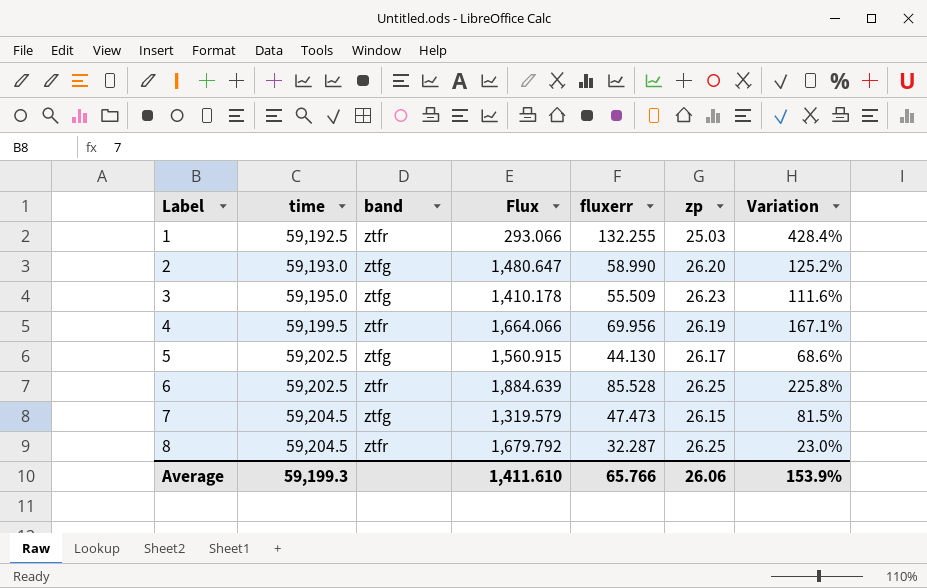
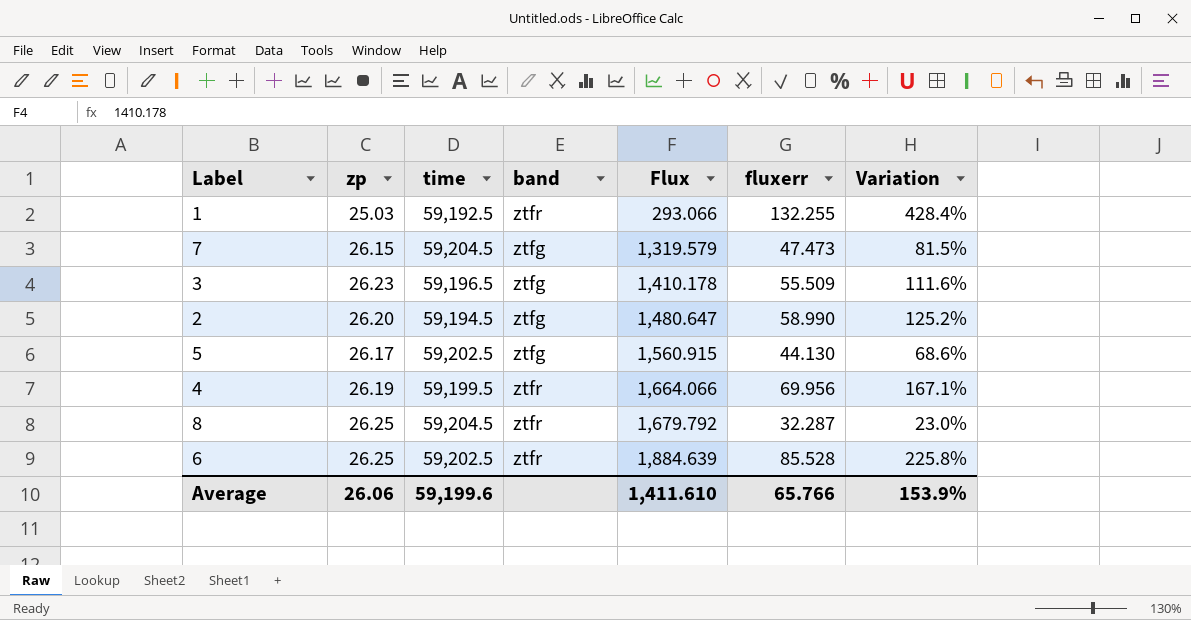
row order: Label ascending -> Flux ascending
column zp | position: 6 -> 2
3 | time: 59,195.0 -> 59,196.5
2 | time: 59,193.0 -> 59,194.5
Average | time: 59,199.3 -> 59,199.6

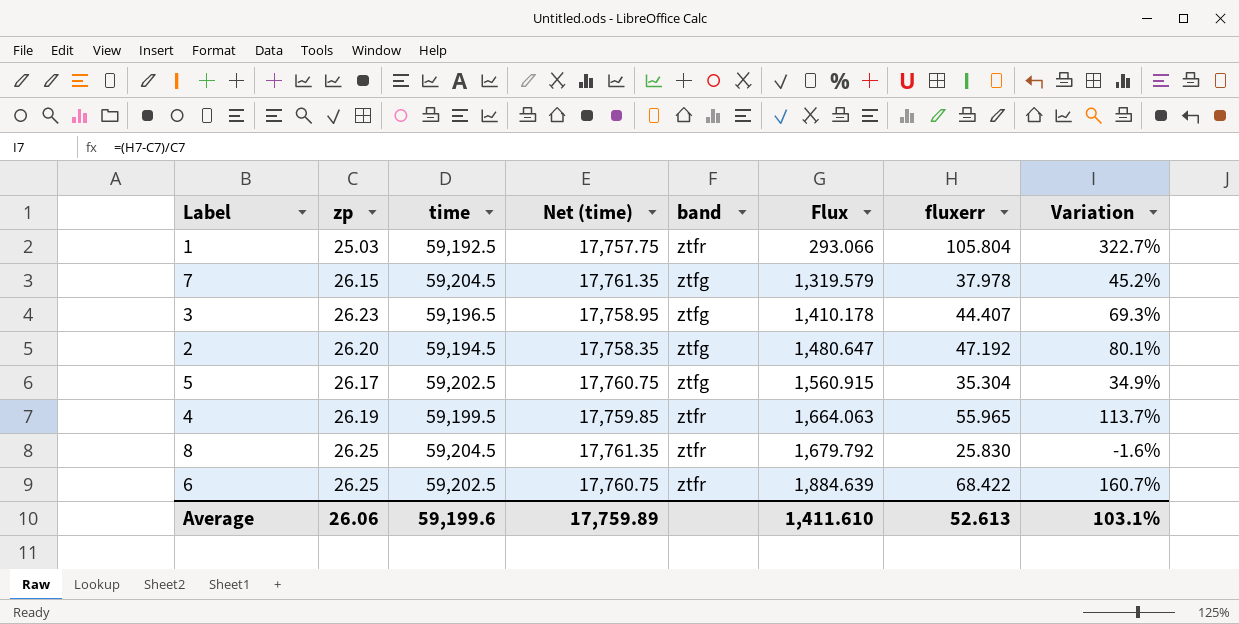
column Net (time) | formula: none -> [time] * 0.3
1 | fluxerr: 132.255 -> 105.804
1 | Variation: 428.4% -> 322.7%
7 | fluxerr: 47.473 -> 37.978
7 | Variation: 81.5% -> 45.2%
3 | fluxerr: 55.509 -> 44.407
3 | Variation: 111.6% -> 69.3%
2 | fluxerr: 58.990 -> 47.192
2 | Variation: 125.2% -> 80.1%
5 | fluxerr: 44.130 -> 35.304
5 | Variation: 68.6% -> 34.9%
4 | Flux: 1,664.066 -> 1,664.063
4 | fluxerr: 69.956 -> 55.965
4 | Variation: 167.1% -> 113.7%
8 | fluxerr: 32.287 -> 25.830
8 | Variation: 23.0% -> -1.6%
6 | fluxerr: 85.528 -> 68.422
6 | Variation: 225.8% -> 160.7%
Average | fluxerr: 65.766 -> 52.613
Average | Variation: 153.9% -> 103.1%

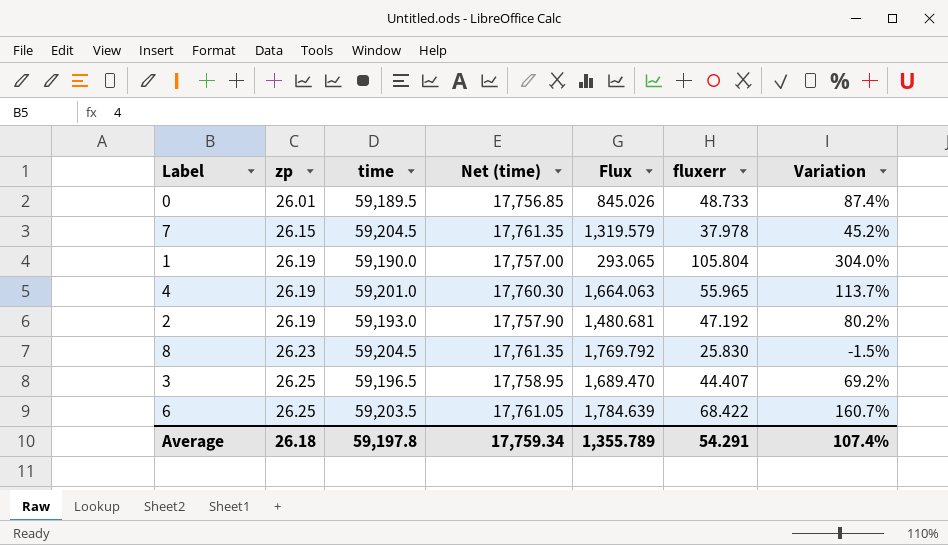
row order: Flux ascending -> zp ascending
column band | position: 5 -> none
row 5: 26.17 | 59,202.5 | 17,760.75 | ztfg | 1,560.915 | 35.304 | 34.9% -> none
row 0: none -> 26.01 | 59,189.5 | 17,756.85 | 845.026 | 48.733 | 87.4%
1 | zp: 25.03 -> 26.19
1 | time: 59,192.5 -> 59,190.0
1 | Net (time): 17,757.75 -> 17,757.00
1 | Flux: 293.066 -> 293.065
1 | Variation: 322.7% -> 304.0%
4 | time: 59,199.5 -> 59,201.0
4 | Net (time): 17,759.85 -> 17,760.30
2 | zp: 26.20 -> 26.19
2 | time: 59,194.5 -> 59,193.0
2 | Net (time): 17,758.35 -> 17,757.90
2 | Flux: 1,480.647 -> 1,480.681
2 | Variation: 80.1% -> 80.2%
8 | zp: 26.25 -> 26.23
8 | Flux: 1,679.792 -> 1,769.792
8 | Variation: -1.6% -> -1.5%
3 | zp: 26.23 -> 26.25
3 | Flux: 1,410.178 -> 1,689.470
3 | Variation: 69.3% -> 69.2%
6 | time: 59,202.5 -> 59,203.5
6 | Net (time): 17,760.75 -> 17,761.05
6 | Flux: 1,884.639 -> 1,784.639
Average | zp: 26.06 -> 26.18
Average | time: 59,199.6 -> 59,197.8
Average | Net (time): 17,759.89 -> 17,759.34
Average | Flux: 1,411.610 -> 1,355.789
Average | fluxerr: 52.613 -> 54.291
Average | Variation: 103.1% -> 107.4%

